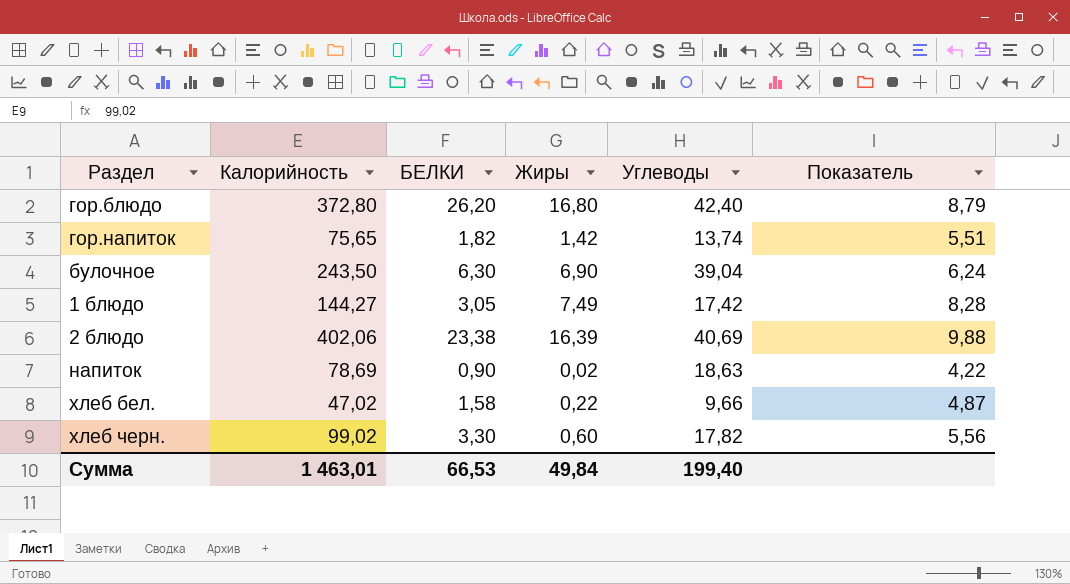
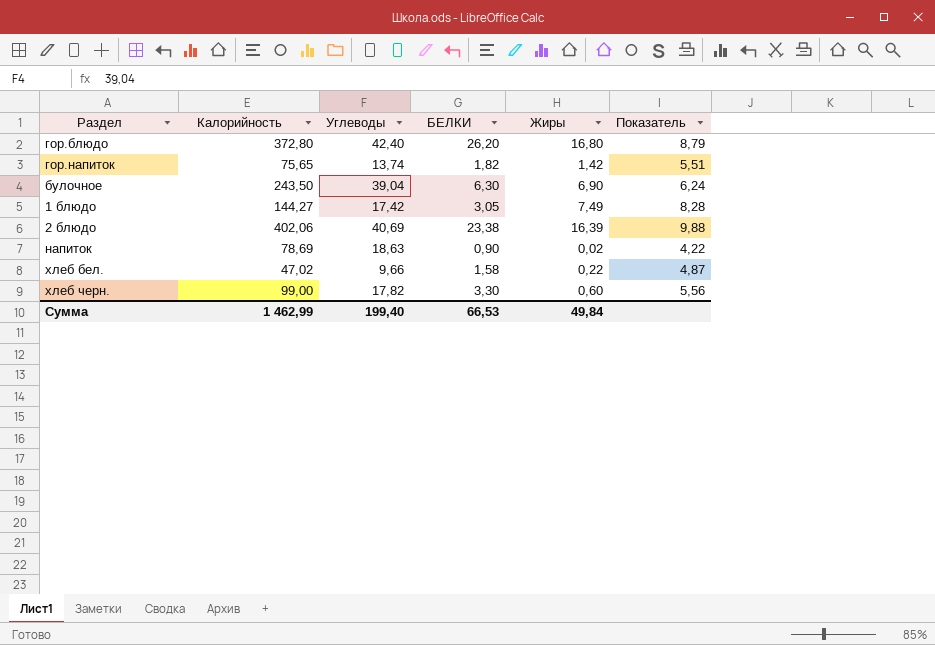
column Углеводы | position: 5 -> 3
хлеб черн. | Калорийность: 99,02 -> 99,00
Сумма | Калорийность: 1 463,01 -> 1 462,99

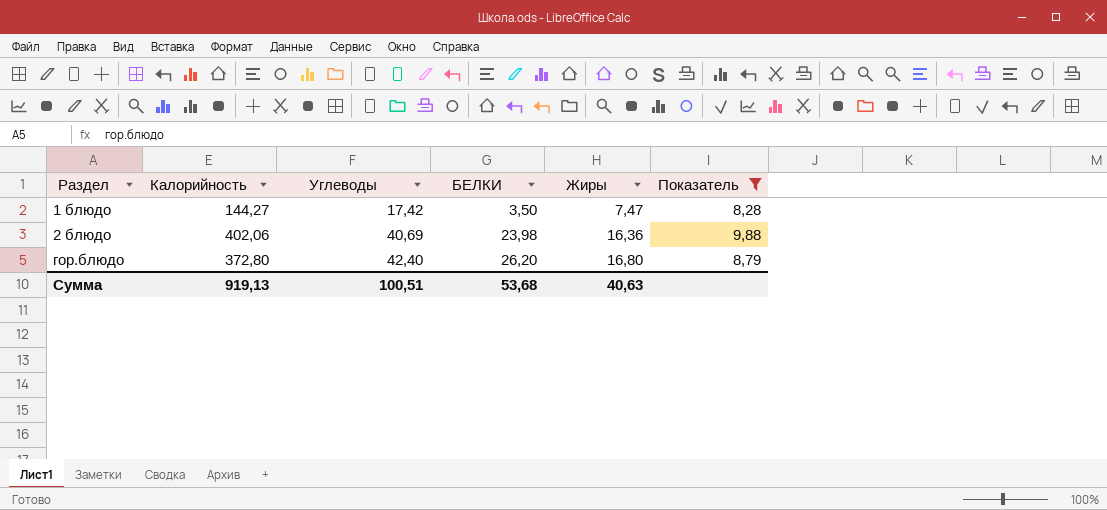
filter: none -> Показатель >= 8,28
row order: none -> Раздел ascending
1 блюдо | БЕЛКИ: 3,05 -> 3,50
1 блюдо | Жиры: 7,49 -> 7,47
2 блюдо | БЕЛКИ: 23,38 -> 23,98
2 блюдо | Жиры: 16,39 -> 16,36
Сумма | Калорийность: 1 462,99 -> 919,13
Сумма | Углеводы: 199,40 -> 100,51
Сумма | БЕЛКИ: 66,53 -> 53,68
Сумма | Жиры: 49,84 -> 40,63

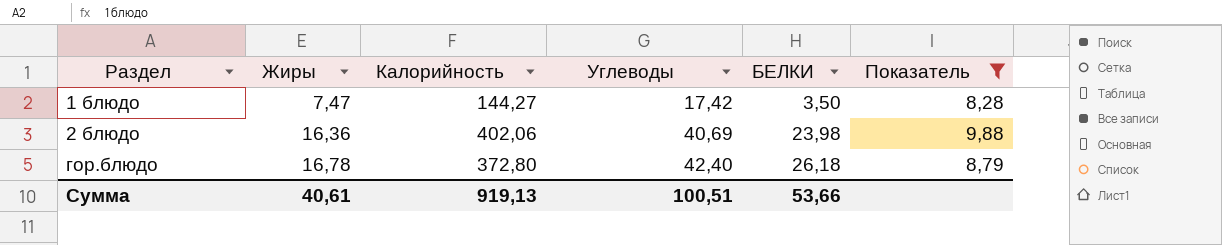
column Жиры | position: 5 -> 2
гор.блюдо | Жиры: 16,80 -> 16,78
гор.блюдо | БЕЛКИ: 26,20 -> 26,18
Сумма | Жиры: 40,63 -> 40,61
Сумма | БЕЛКИ: 53,68 -> 53,66

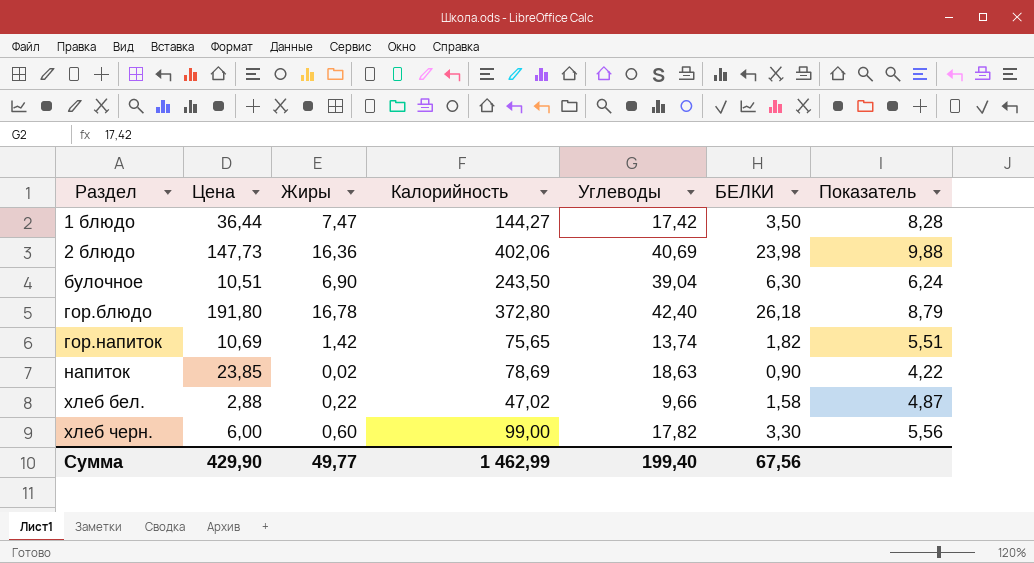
filter: Показатель >= 8,28 -> none
column Цена | position: none -> 2
Сумма | Жиры: 40,61 -> 49,77
Сумма | Калорийность: 919,13 -> 1 462,99
Сумма | Углеводы: 100,51 -> 199,40
Сумма | БЕЛКИ: 53,66 -> 67,56

